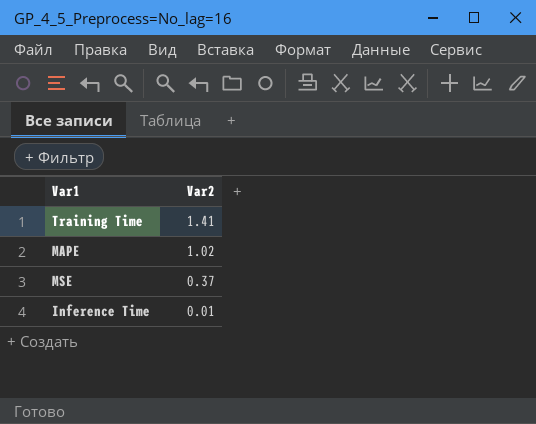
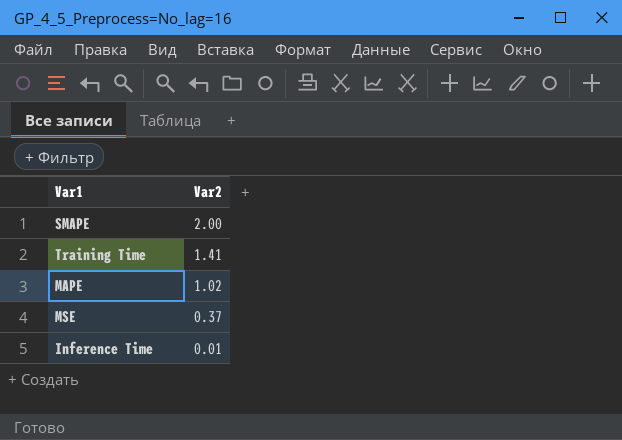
row SMAPE: none -> 2.00

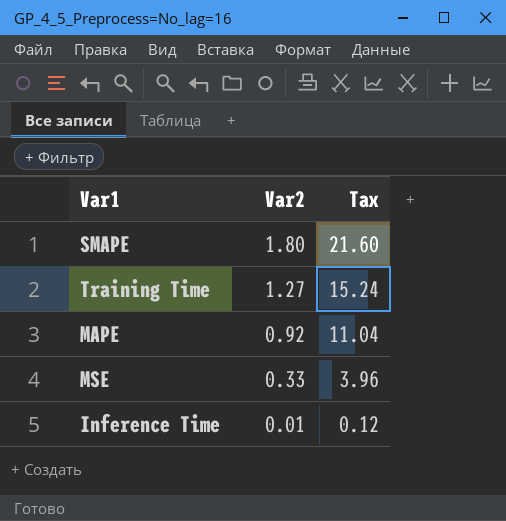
column Tax | formula: none -> [Var2] * 12
SMAPE | Var2: 2.00 -> 1.80
Training Time | Var2: 1.41 -> 1.27
MAPE | Var2: 1.02 -> 0.92
MSE | Var2: 0.37 -> 0.33

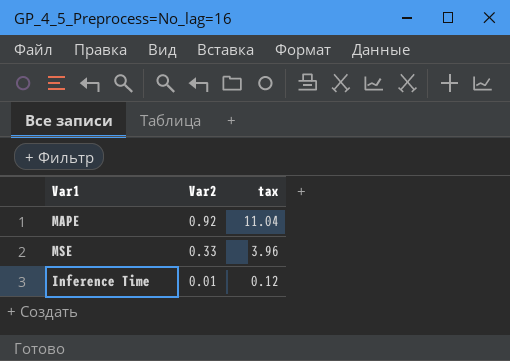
column name: Tax -> tax
row SMAPE: 1.80 | 21.60 -> none
row Training Time: 1.27 | 15.24 -> none

